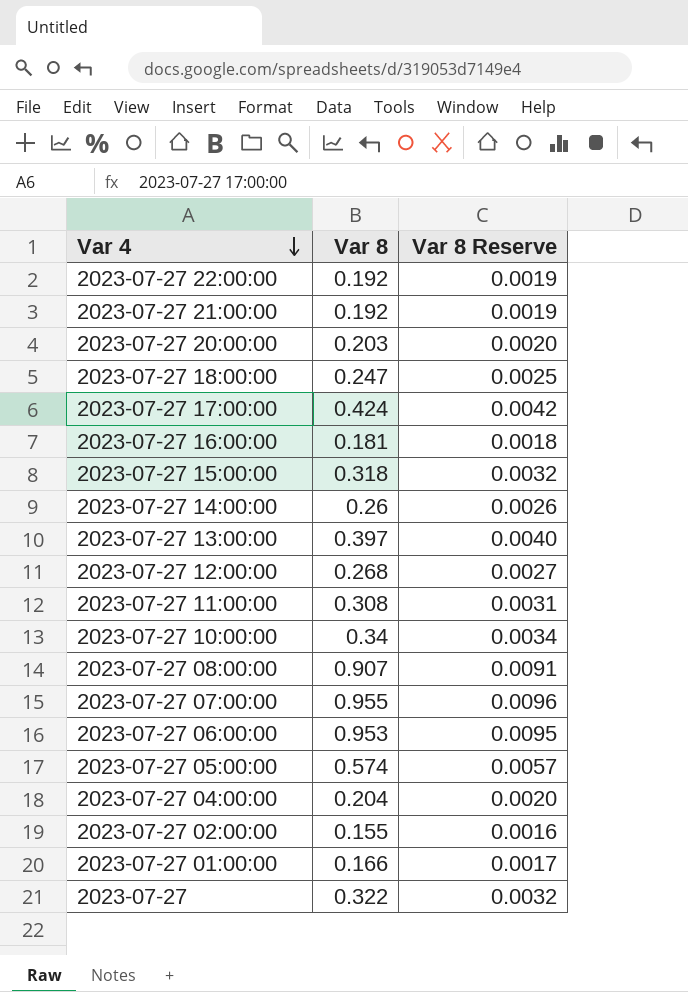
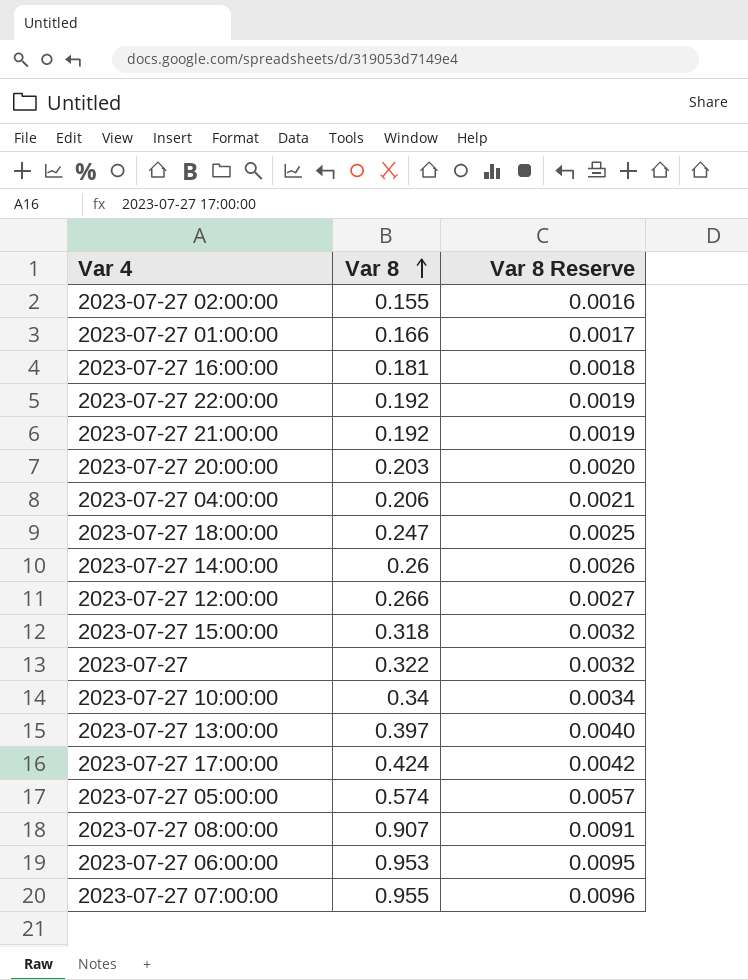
row order: Var 4 descending -> Var 8 ascending
row 2023-07-27 11:00:00: 0.308 | 0.0031 -> none
2023-07-27 04:00:00 | Var 8: 0.204 -> 0.206
2023-07-27 04:00:00 | Var 8 Reserve: 0.0020 -> 0.0021
2023-07-27 12:00:00 | Var 8: 0.268 -> 0.266

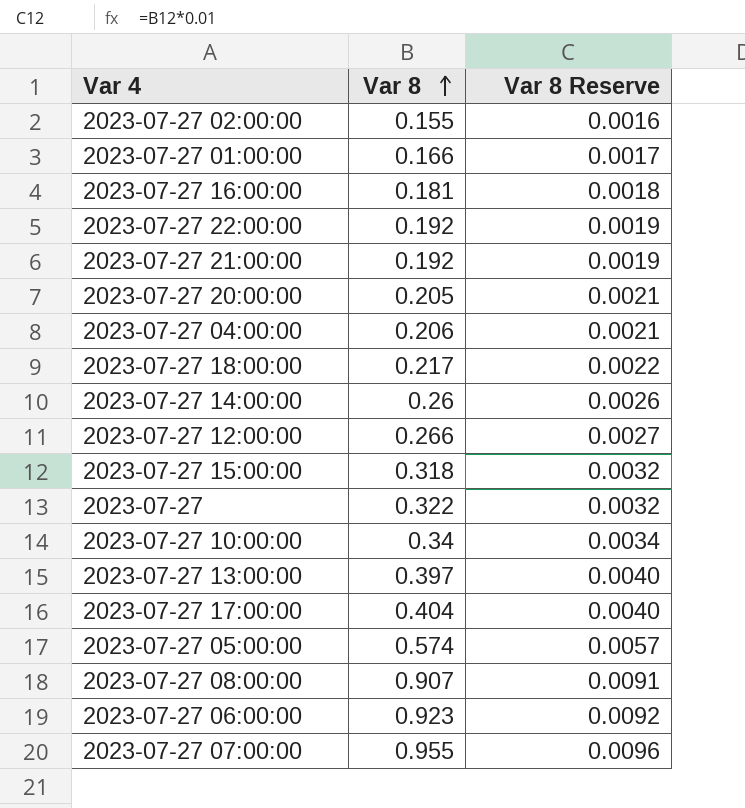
2023-07-27 20:00:00 | Var 8: 0.203 -> 0.205
2023-07-27 20:00:00 | Var 8 Reserve: 0.0020 -> 0.0021
2023-07-27 18:00:00 | Var 8: 0.247 -> 0.217
2023-07-27 18:00:00 | Var 8 Reserve: 0.0025 -> 0.0022
2023-07-27 17:00:00 | Var 8: 0.424 -> 0.404
2023-07-27 17:00:00 | Var 8 Reserve: 0.0042 -> 0.0040
2023-07-27 06:00:00 | Var 8: 0.953 -> 0.923
2023-07-27 06:00:00 | Var 8 Reserve: 0.0095 -> 0.0092

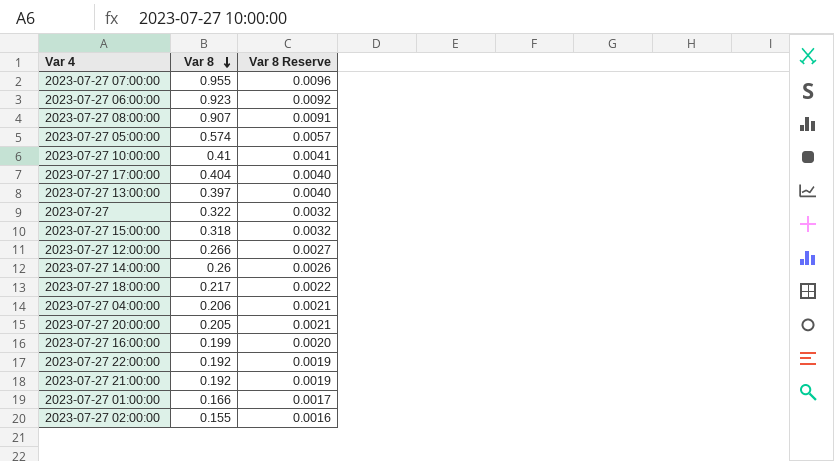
row order: Var 8 ascending -> Var 8 descending
2023-07-27 10:00:00 | Var 8: 0.34 -> 0.41
2023-07-27 10:00:00 | Var 8 Reserve: 0.0034 -> 0.0041
2023-07-27 16:00:00 | Var 8: 0.181 -> 0.199
2023-07-27 16:00:00 | Var 8 Reserve: 0.0018 -> 0.0020

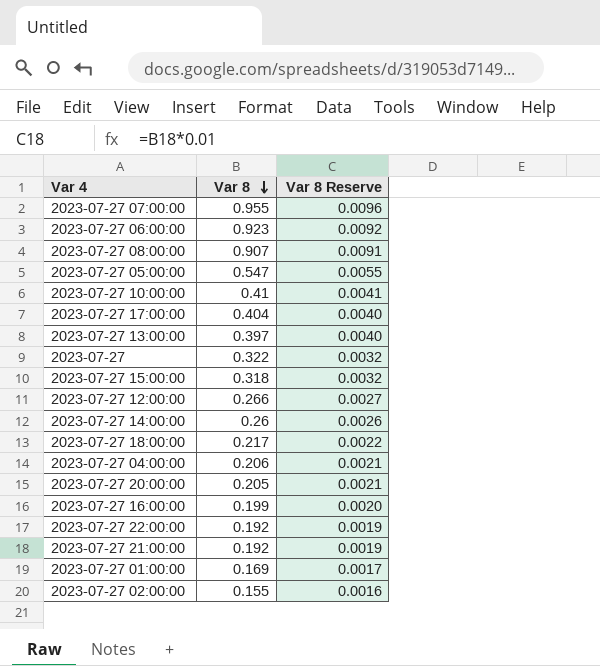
2023-07-27 05:00:00 | Var 8: 0.574 -> 0.547
2023-07-27 05:00:00 | Var 8 Reserve: 0.0057 -> 0.0055
2023-07-27 01:00:00 | Var 8: 0.166 -> 0.169

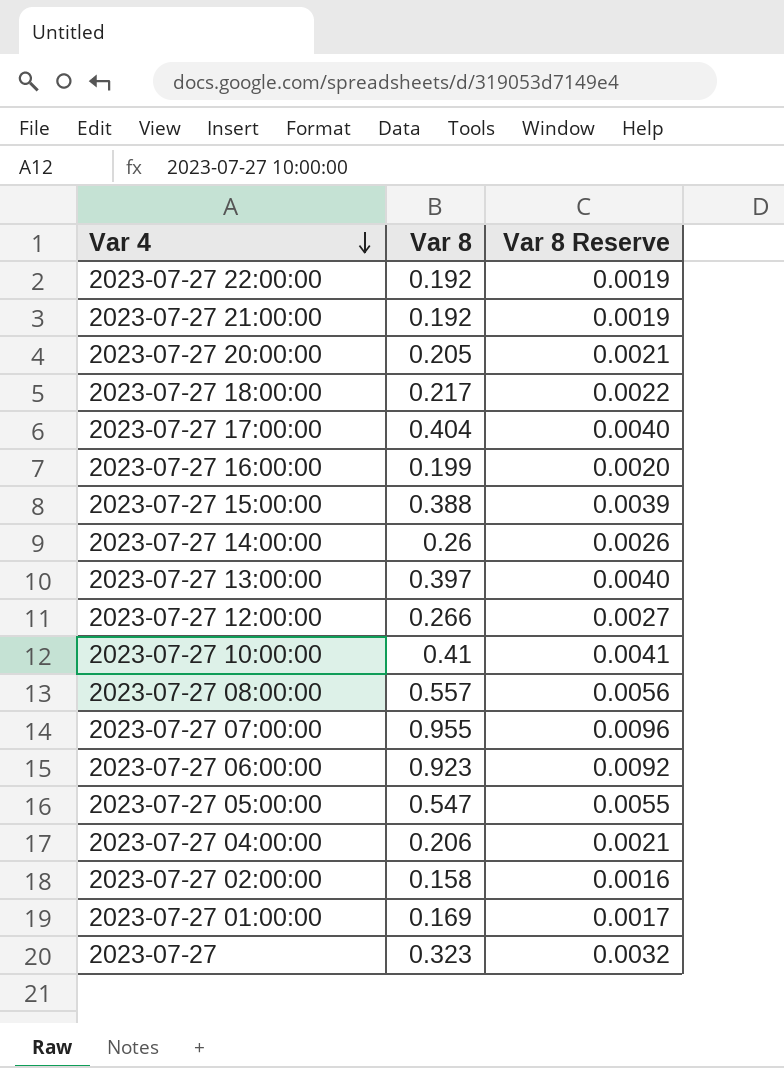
row order: Var 8 descending -> Var 4 descending
2023-07-27 15:00:00 | Var 8: 0.318 -> 0.388
2023-07-27 15:00:00 | Var 8 Reserve: 0.0032 -> 0.0039
2023-07-27 08:00:00 | Var 8: 0.907 -> 0.557
2023-07-27 08:00:00 | Var 8 Reserve: 0.0091 -> 0.0056
2023-07-27 02:00:00 | Var 8: 0.155 -> 0.158
2023-07-27 | Var 8: 0.322 -> 0.323

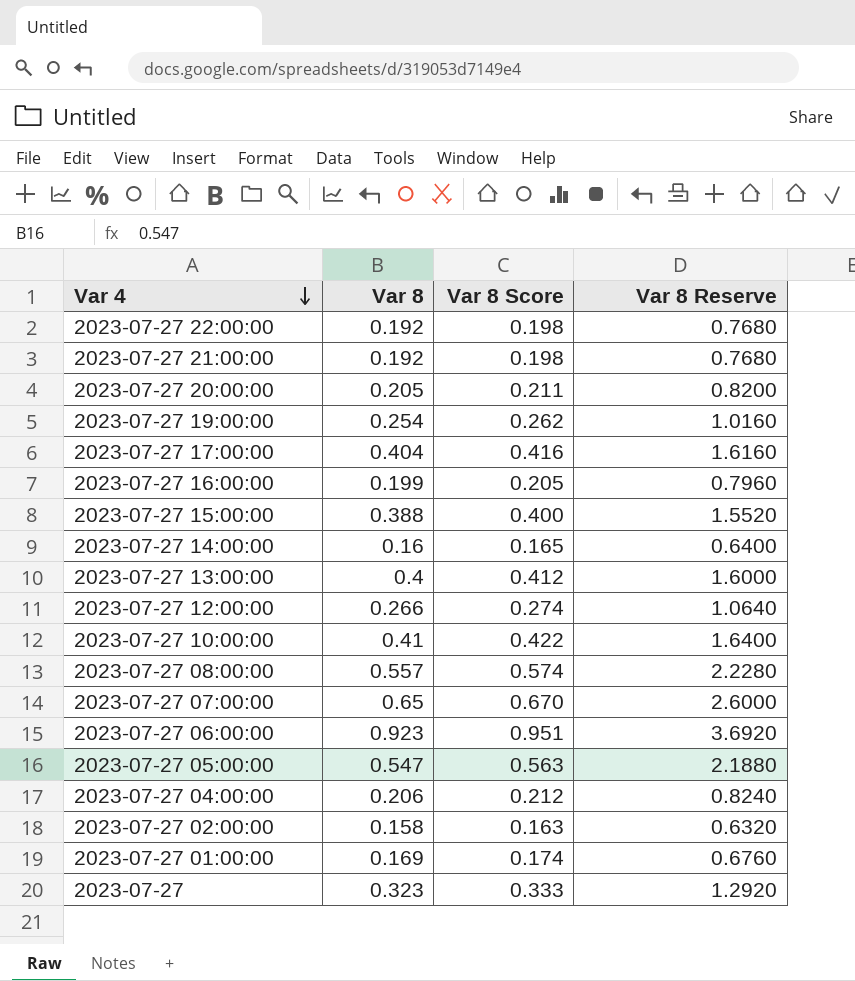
column Var 8 Score | formula: none -> [Var 8] * 1.03
column Var 8 Reserve | formula: [Var 8] * 0.01 -> [Var 8] * 4
row 2023-07-27 18:00:00: 0.217 | 0.0022 -> none
row 2023-07-27 19:00:00: none -> 0.254 | 0.262 | 1.0160
2023-07-27 14:00:00 | Var 8: 0.26 -> 0.16
2023-07-27 13:00:00 | Var 8: 0.397 -> 0.4
2023-07-27 07:00:00 | Var 8: 0.955 -> 0.65

